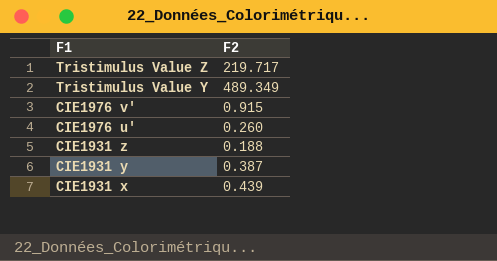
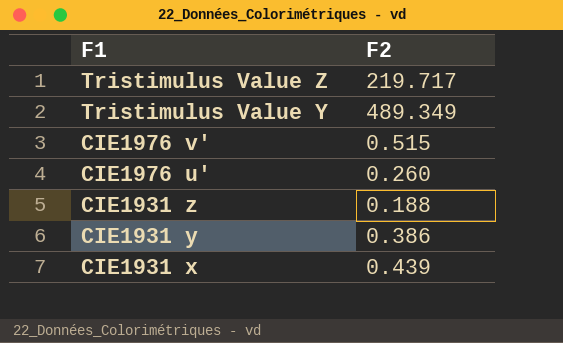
CIE1976 v' | F2: 0.915 -> 0.515
CIE1931 y | F2: 0.387 -> 0.386

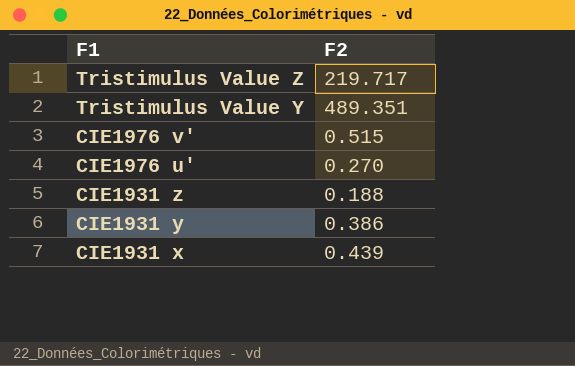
Tristimulus Value Y | F2: 489.349 -> 489.351
CIE1976 u' | F2: 0.260 -> 0.270

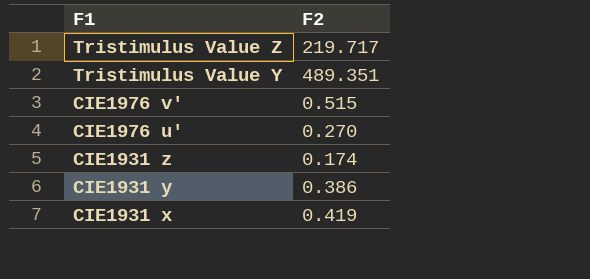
CIE1931 z | F2: 0.188 -> 0.174
CIE1931 x | F2: 0.439 -> 0.419

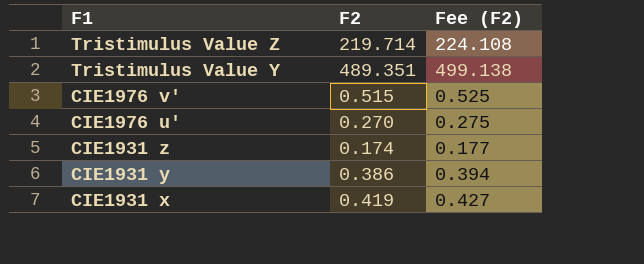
column Fee (F2) | formula: none -> [F2] * 1.02
Tristimulus Value Z | F2: 219.717 -> 219.714

